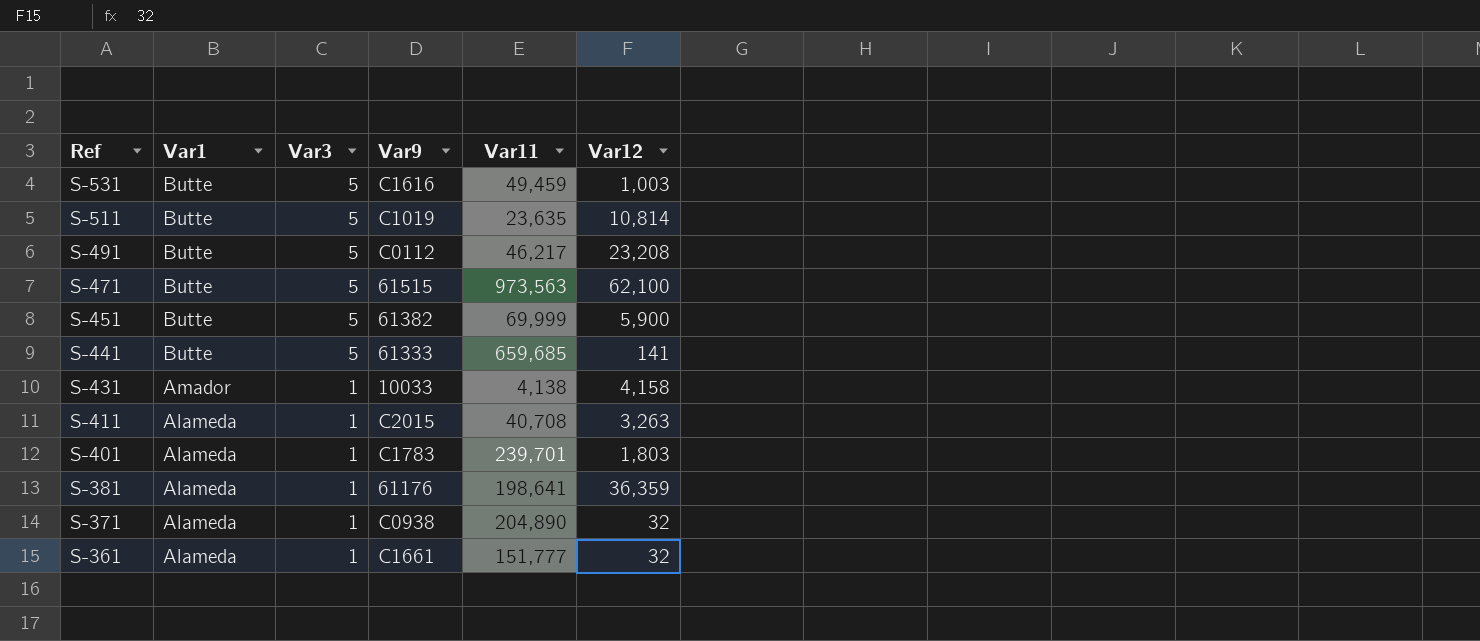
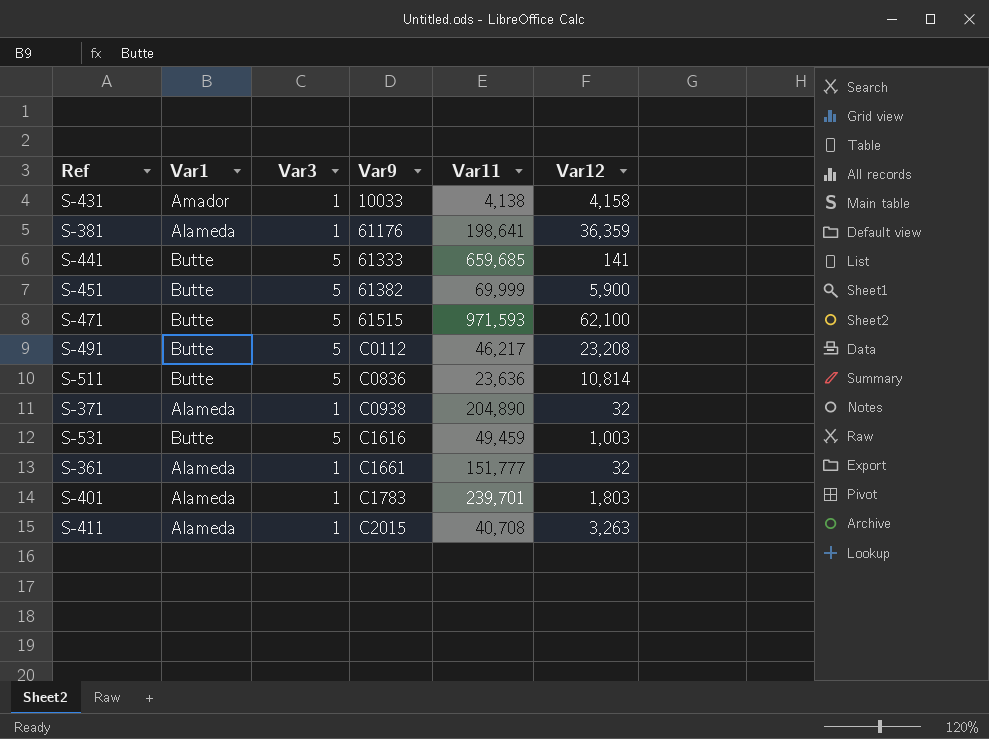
row order: Ref descending -> Var9 ascending
S-471 | Var11: 973,563 -> 971,593
S-511 | Var9: C1019 -> C0836
S-511 | Var11: 23,635 -> 23,636

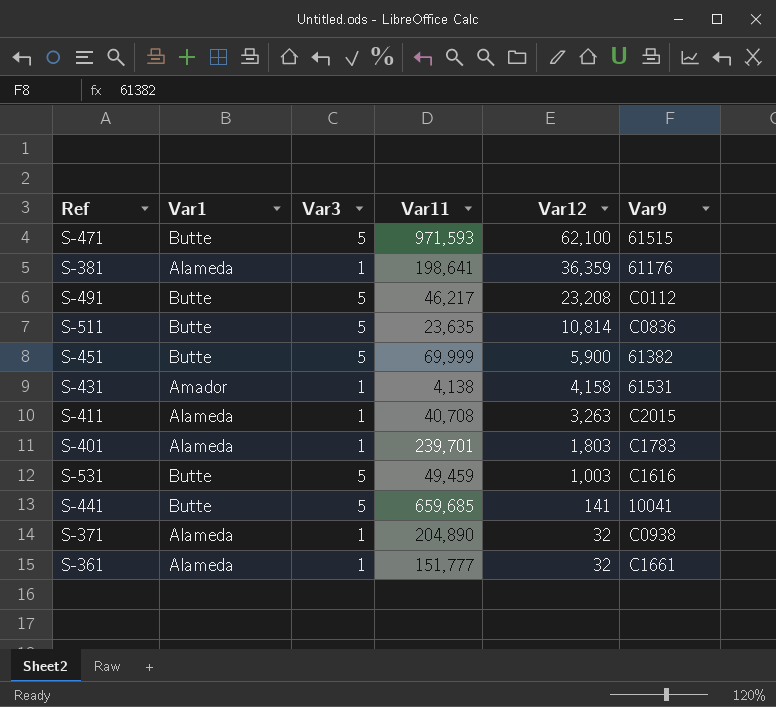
row order: Var9 ascending -> Var12 descending
column Var9 | position: 4 -> 6
S-511 | Var11: 23,636 -> 23,635
S-431 | Var9: 10033 -> 61531
S-441 | Var9: 61333 -> 10041

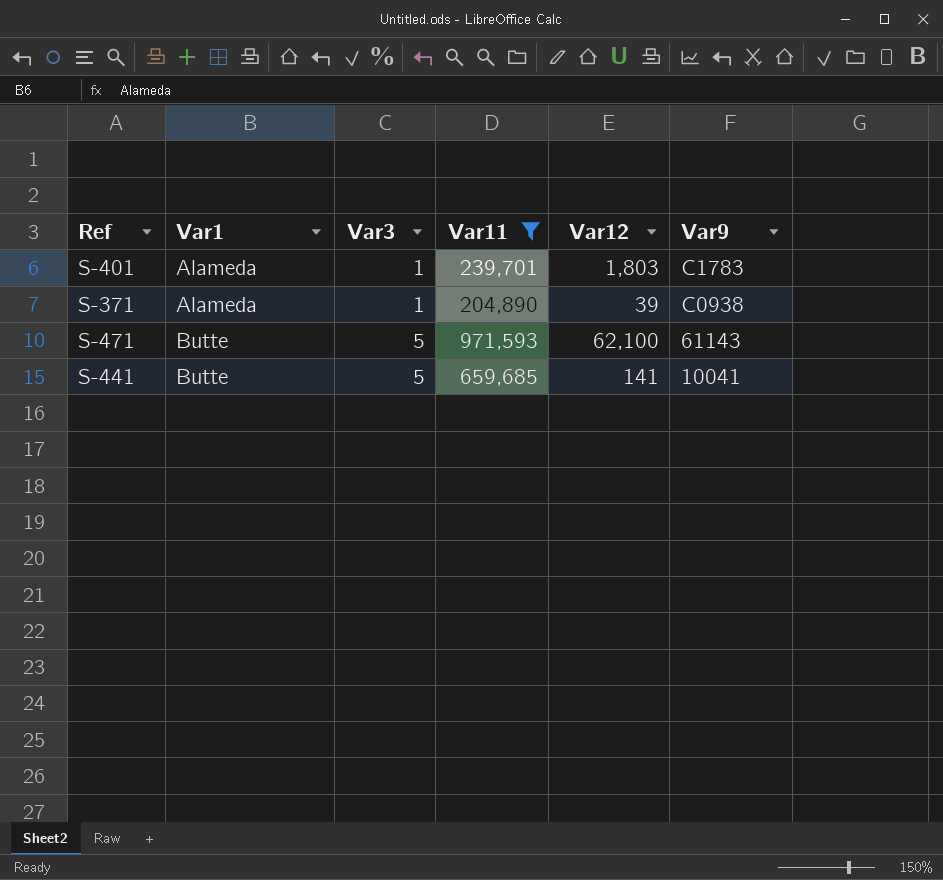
filter: none -> Var11 >= 204,890
row order: Var12 descending -> Var1 ascending
S-371 | Var12: 32 -> 39
S-471 | Var9: 61515 -> 61143

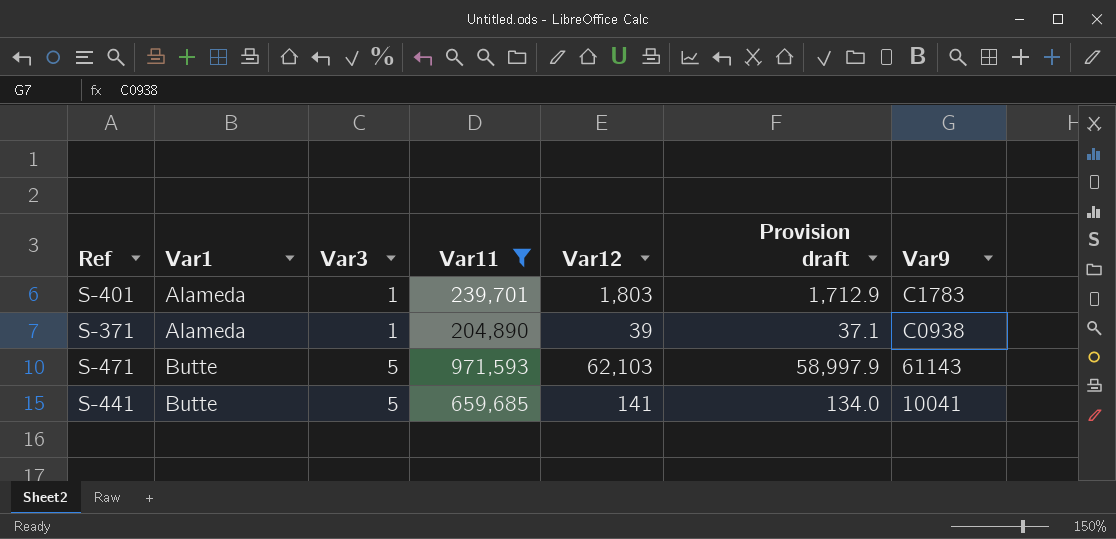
column Provision draft | formula: none -> [Var12] * 0.95
S-471 | Var12: 62,100 -> 62,103

